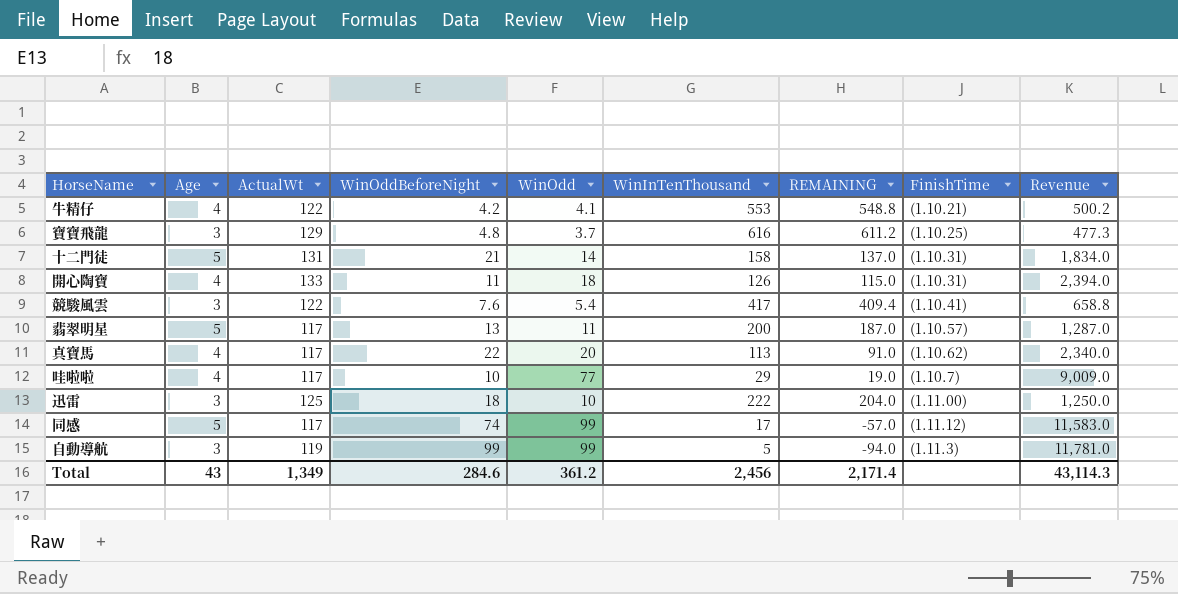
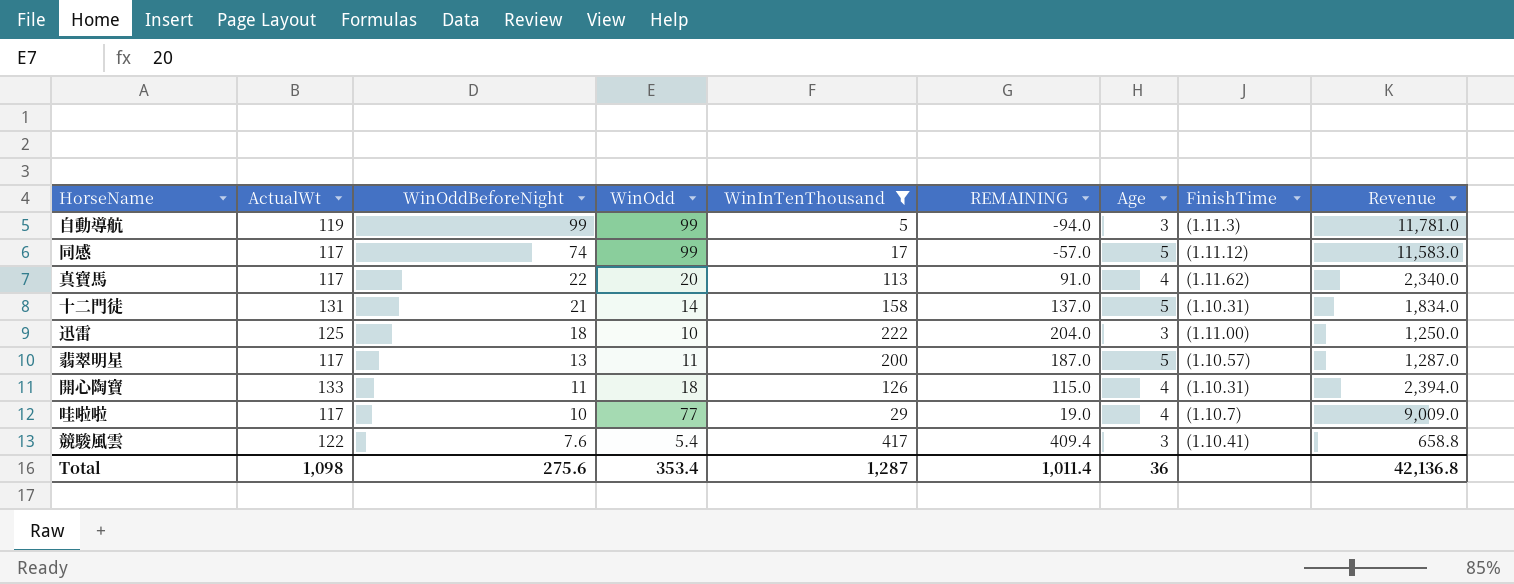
filter: none -> WinInTenThousand <= 417
row order: none -> WinOddBeforeNight descending
column Age | position: 2 -> 7
真寶馬 | FinishTime: (1.10.62) -> (1.11.62)
Total | ActualWt: 1,349 -> 1,098
Total | WinOddBeforeNight: 284.6 -> 275.6
Total | WinOdd: 361.2 -> 353.4
Total | WinInTenThousand: 2,456 -> 1,287
Total | REMAINING: 2,171.4 -> 1,011.4
Total | Age: 43 -> 36
Total | Revenue: 43,114.3 -> 42,136.8

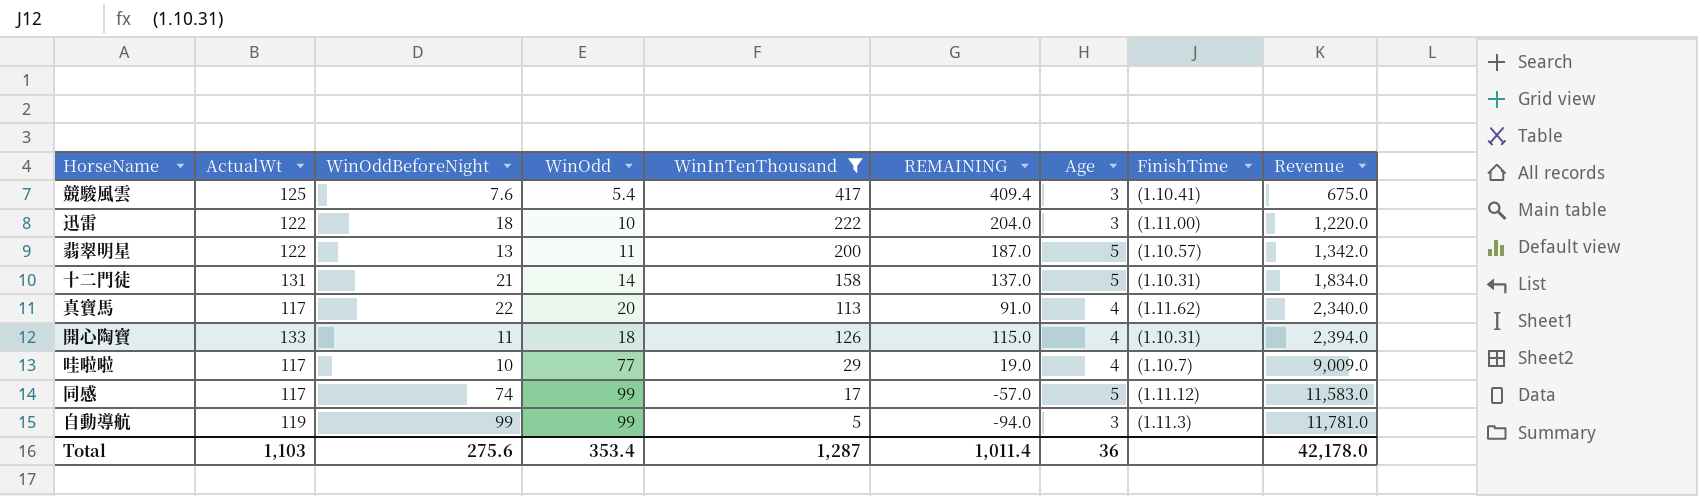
row order: WinOddBeforeNight descending -> Revenue ascending
競駿風雲 | ActualWt: 122 -> 125
競駿風雲 | Revenue: 658.8 -> 675.0
迅雷 | ActualWt: 125 -> 122
迅雷 | Revenue: 1,250.0 -> 1,220.0
翡翠明星 | ActualWt: 117 -> 122
翡翠明星 | Revenue: 1,287.0 -> 1,342.0
Total | ActualWt: 1,098 -> 1,103
Total | Revenue: 42,136.8 -> 42,178.0

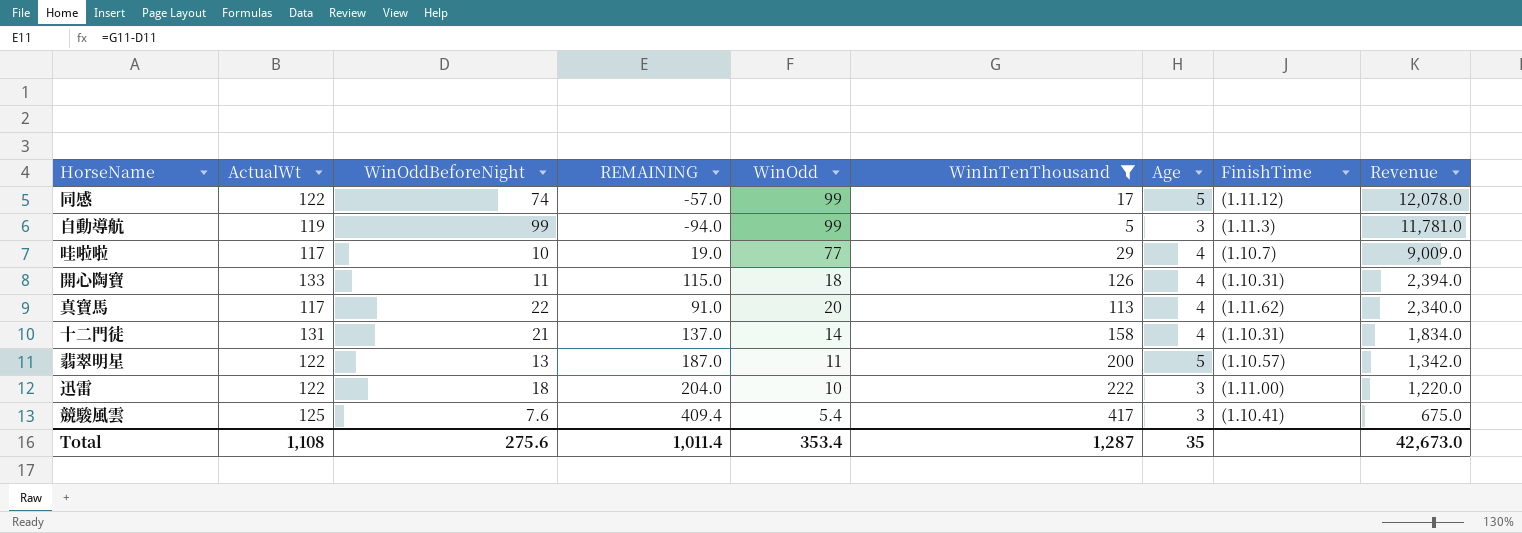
row order: Revenue ascending -> Revenue descending
column REMAINING | position: 6 -> 4
同感 | ActualWt: 117 -> 122
同感 | Revenue: 11,583.0 -> 12,078.0
十二門徒 | Age: 5 -> 4
Total | ActualWt: 1,103 -> 1,108
Total | Age: 36 -> 35
Total | Revenue: 42,178.0 -> 42,673.0

